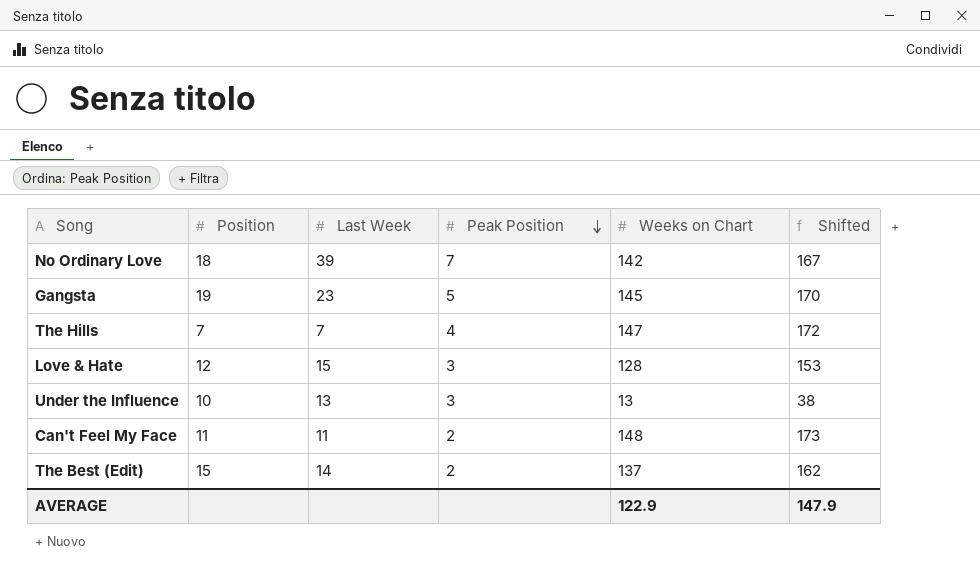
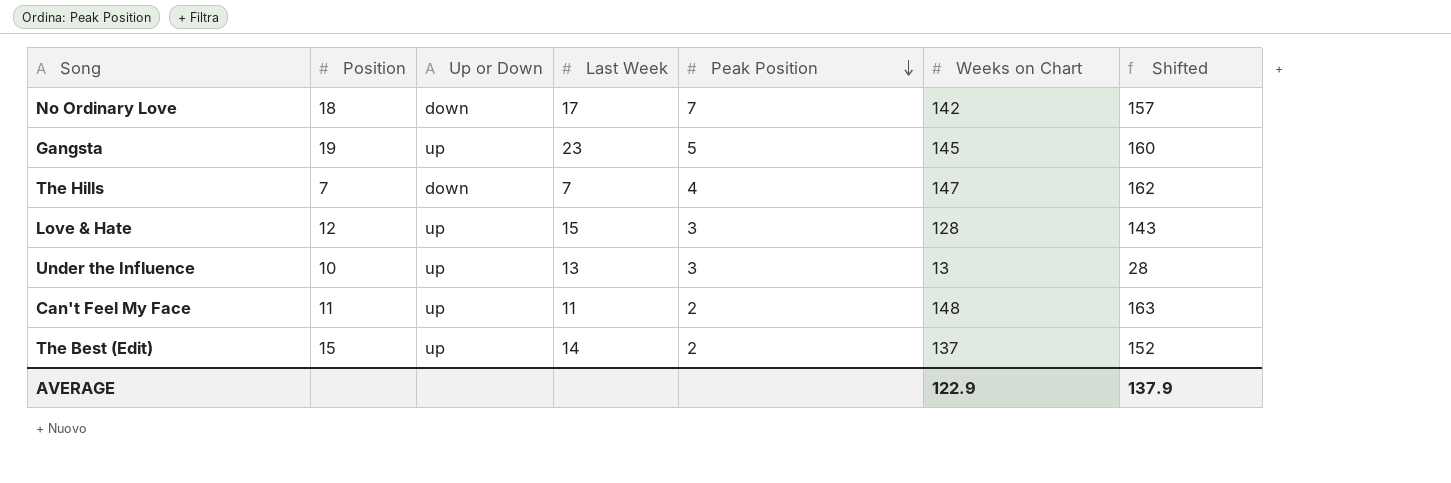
column Up or Down | position: none -> 3
column Shifted | formula: [Weeks on Chart] + 25 -> [Weeks on Chart] + 15
No Ordinary Love | Last Week: 39 -> 17
AVERAGE | Shifted: 147.9 -> 137.9

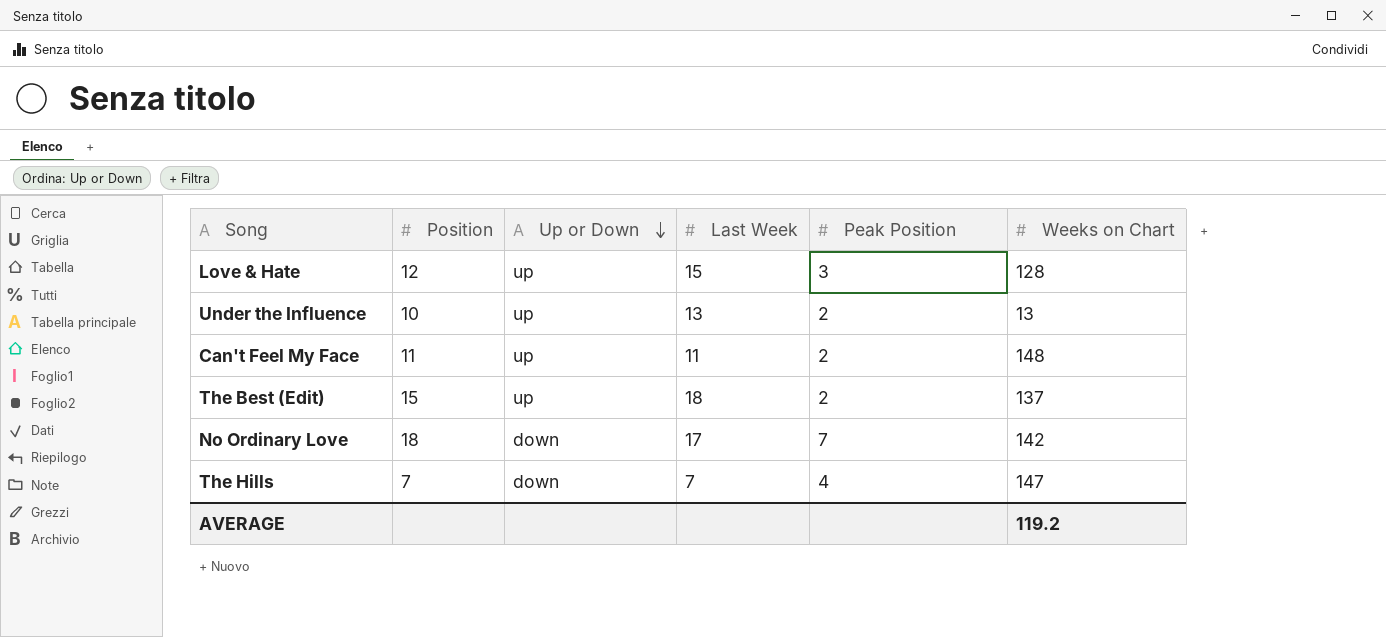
row order: Peak Position descending -> Up or Down descending
column Shifted | formula: [Weeks on Chart] + 15 -> none
row Gangsta: 19 | up | 23 | 5 | 145 | 160 -> none
Under the Influence | Peak Position: 3 -> 2
The Best (Edit) | Last Week: 14 -> 18
AVERAGE | Weeks on Chart: 122.9 -> 119.2

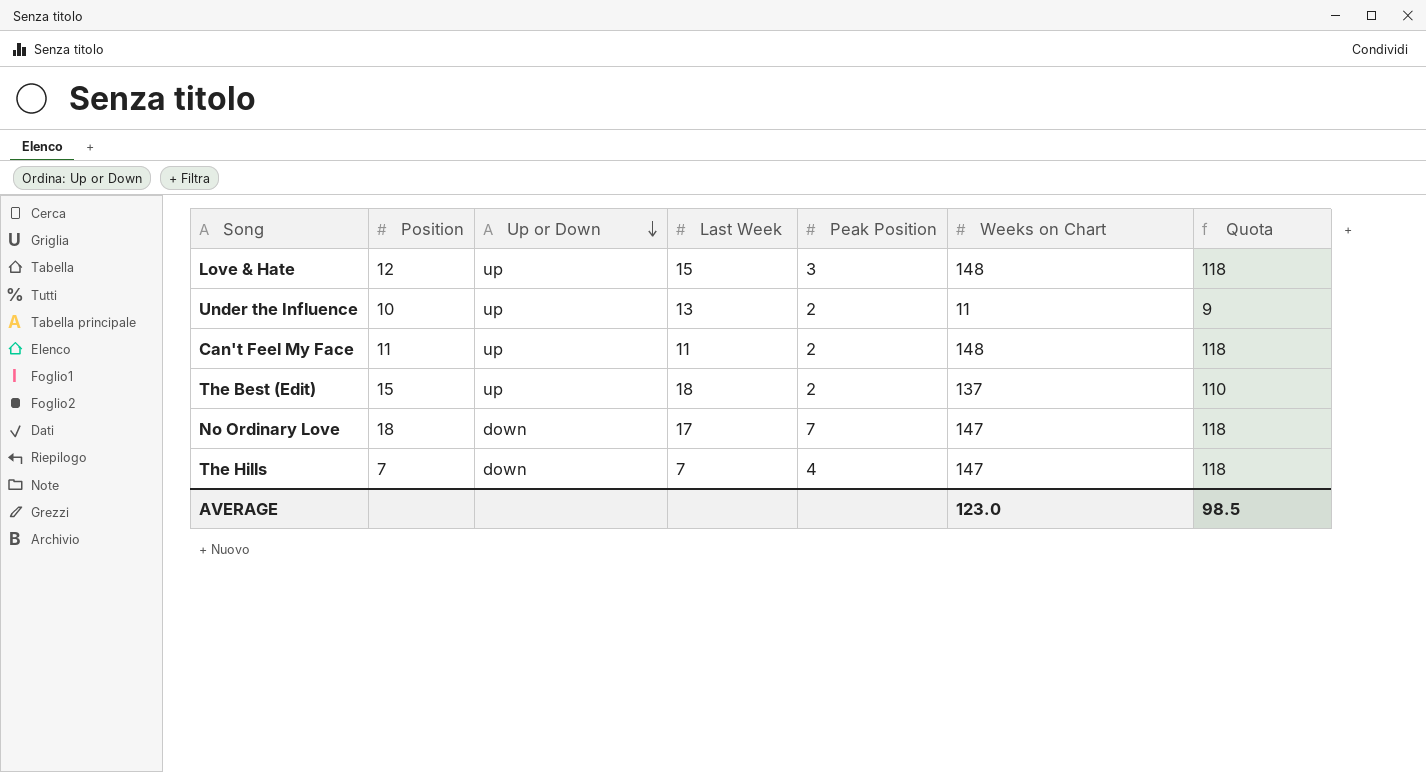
column Quota | formula: none -> [Weeks on Chart] * 0.8
Love & Hate | Weeks on Chart: 128 -> 148
Under the Influence | Weeks on Chart: 13 -> 11
No Ordinary Love | Weeks on Chart: 142 -> 147
AVERAGE | Weeks on Chart: 119.2 -> 123.0

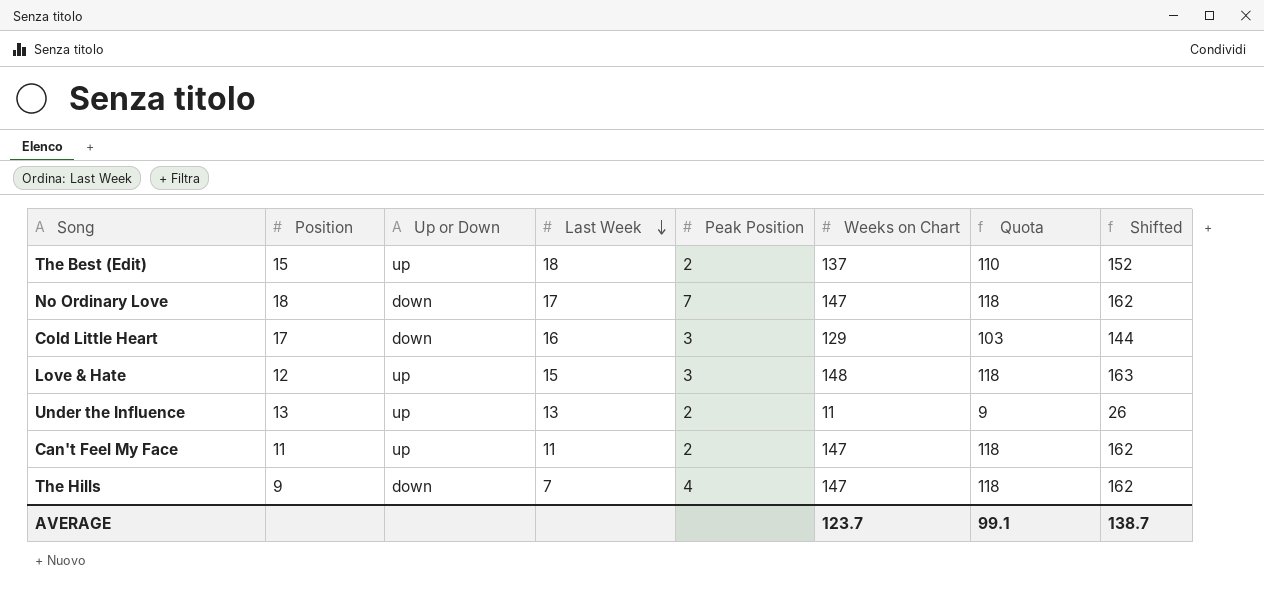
row order: Up or Down descending -> Last Week descending
column Shifted | formula: none -> [Weeks on Chart] + 15
row Cold Little Heart: none -> 17 | down | 16 | 3 | 129 | 103 | 144
Under the Influence | Position: 10 -> 13
Can't Feel My Face | Weeks on Chart: 148 -> 147
The Hills | Position: 7 -> 9
AVERAGE | Weeks on Chart: 123.0 -> 123.7
AVERAGE | Quota: 98.5 -> 99.1

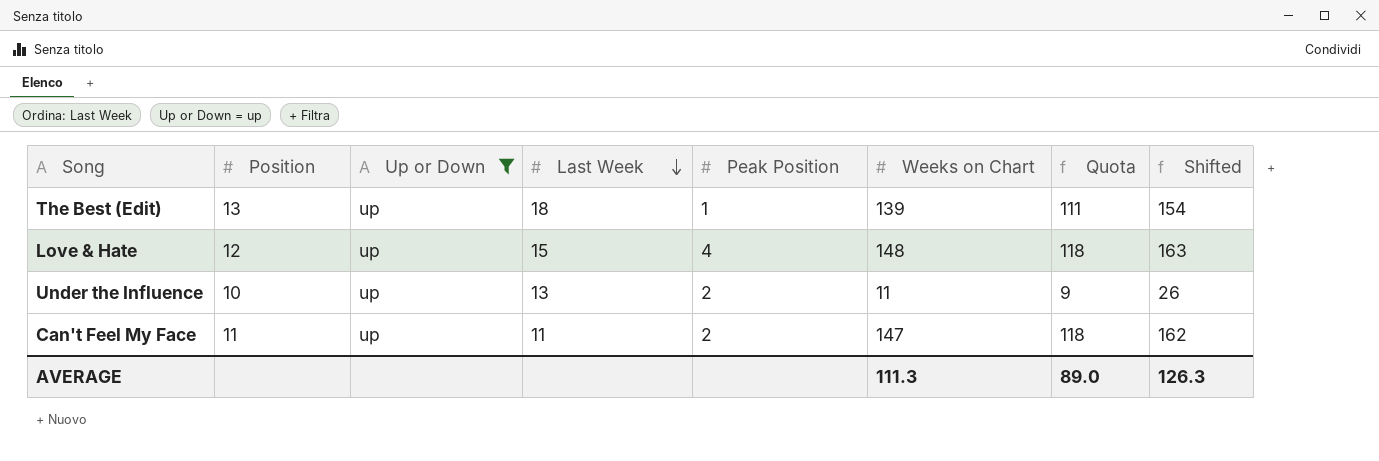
filter: none -> Up or Down = up
The Best (Edit) | Position: 15 -> 13
The Best (Edit) | Peak Position: 2 -> 1
The Best (Edit) | Weeks on Chart: 137 -> 139
The Best (Edit) | Quota: 110 -> 111
The Best (Edit) | Shifted: 152 -> 154
Love & Hate | Peak Position: 3 -> 4
Under the Influence | Position: 13 -> 10
AVERAGE | Weeks on Chart: 123.7 -> 111.3
AVERAGE | Quota: 99.1 -> 89.0
AVERAGE | Shifted: 138.7 -> 126.3

